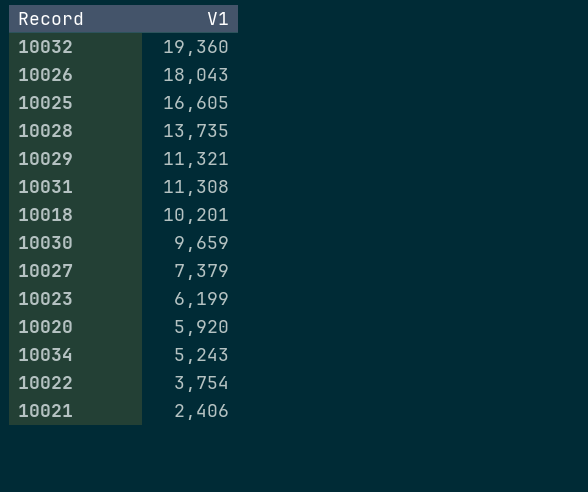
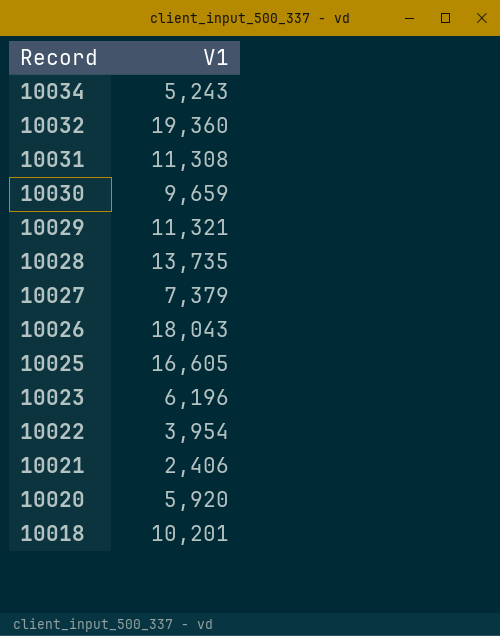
row order: V1 descending -> Record descending
10023 | V1: 6,199 -> 6,196
10022 | V1: 3,754 -> 3,954

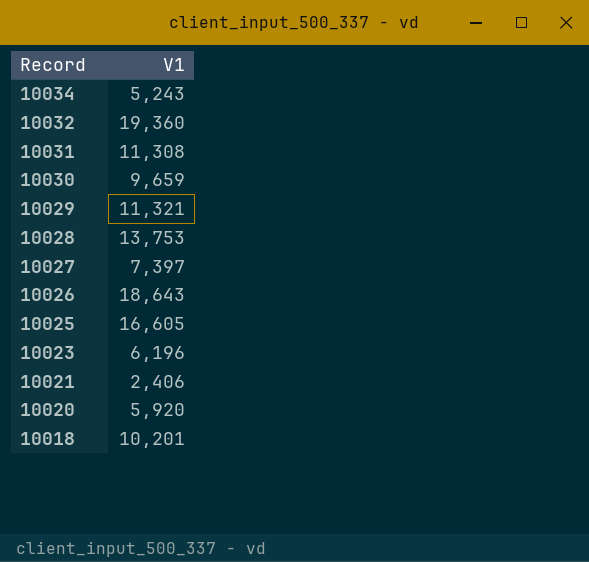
row 10022: 3,954 -> none
10028 | V1: 13,735 -> 13,753
10027 | V1: 7,379 -> 7,397
10026 | V1: 18,043 -> 18,643

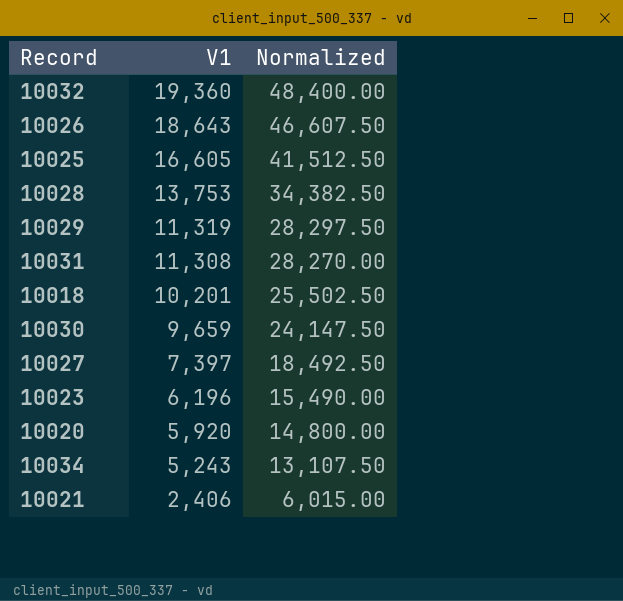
row order: Record descending -> V1 descending
column Normalized | formula: none -> [V1] * 2.5
10029 | V1: 11,321 -> 11,319

